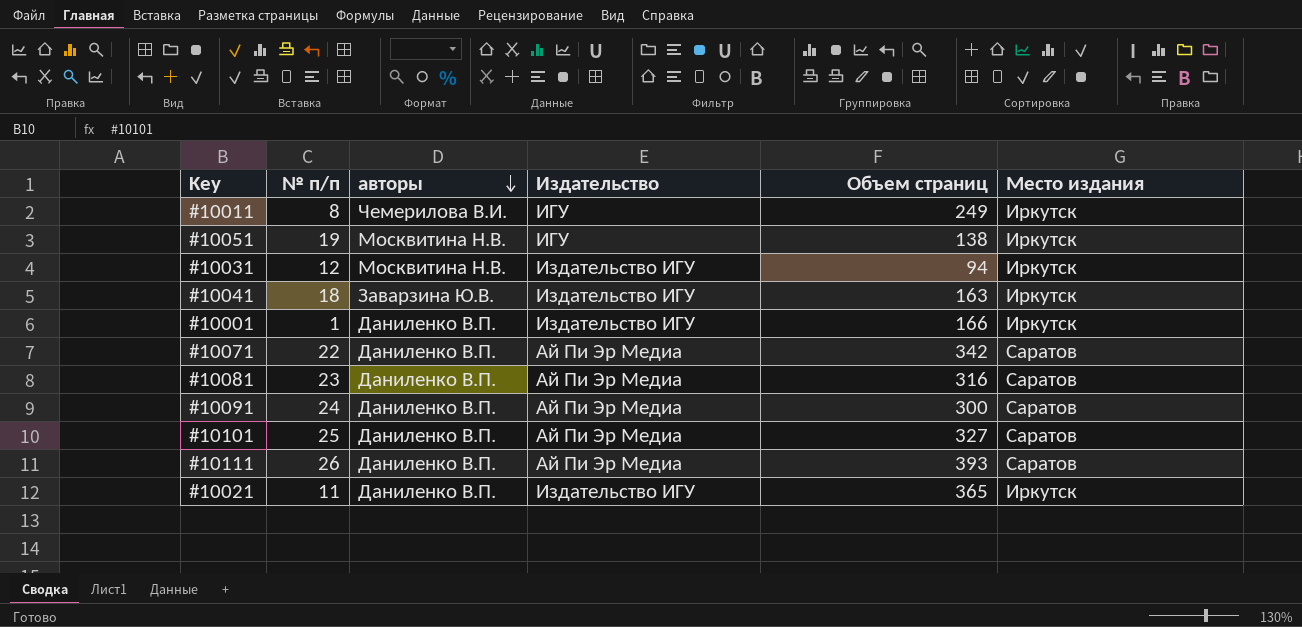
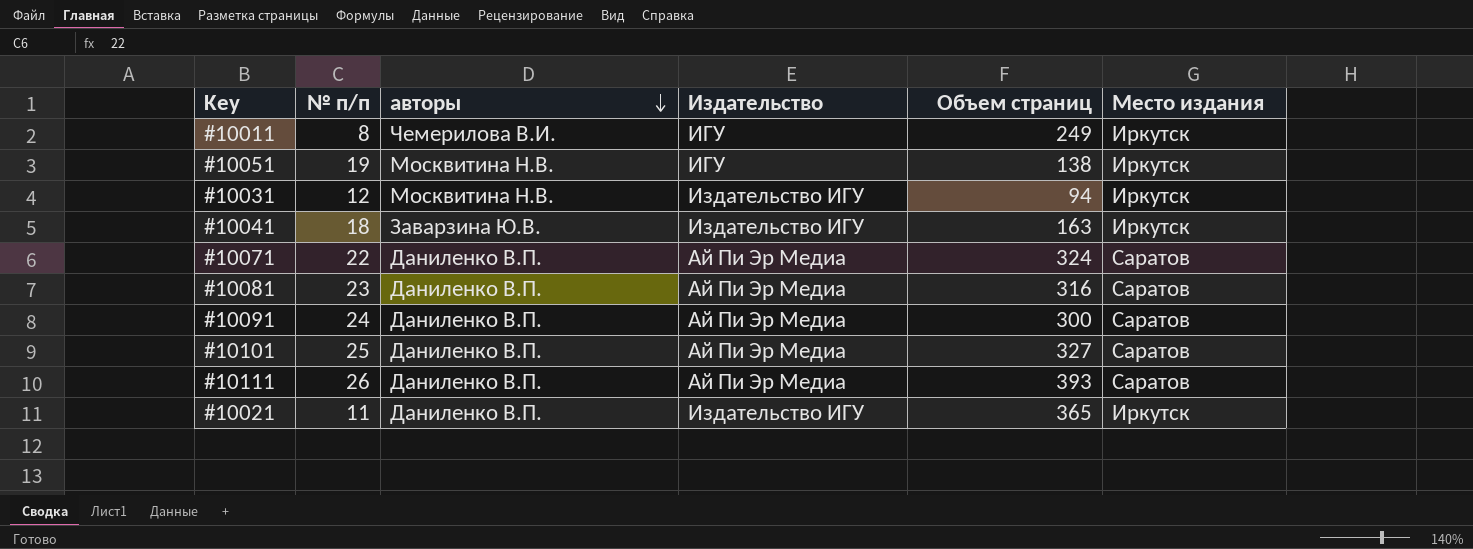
row #10001: 1 | Даниленко В.П. | Издательство ИГУ | 166 | Иркутск -> none
#10071 | Объем страниц: 342 -> 324

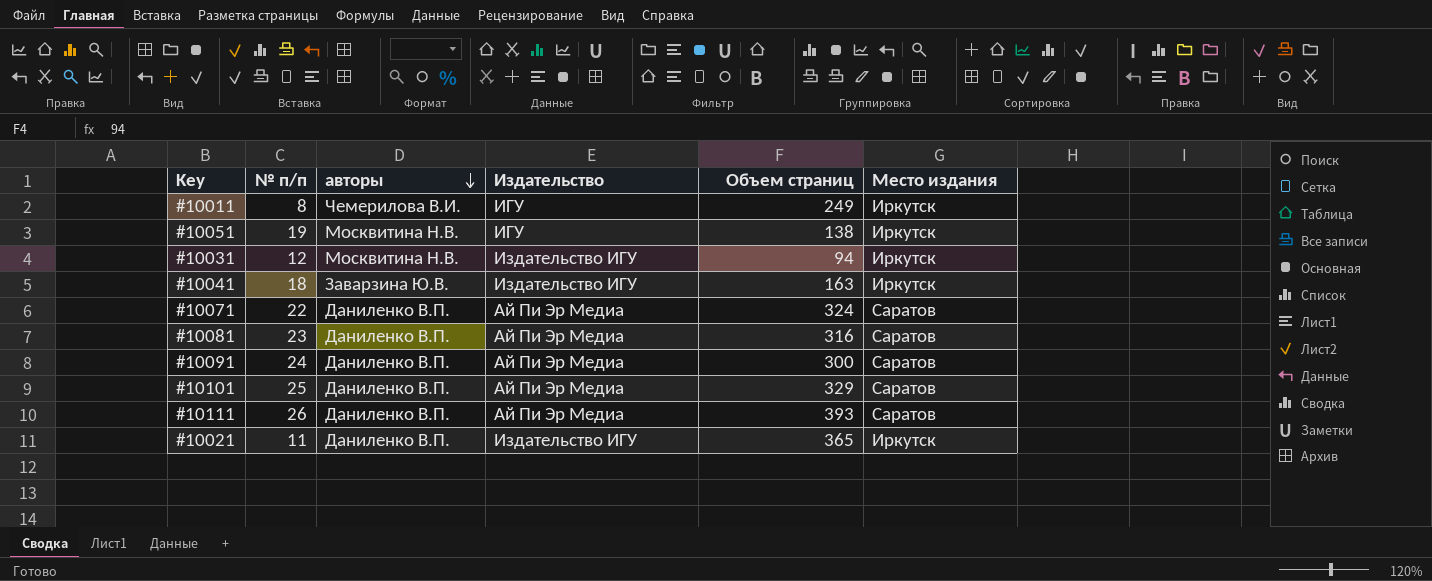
#10101 | Объем страниц: 327 -> 329

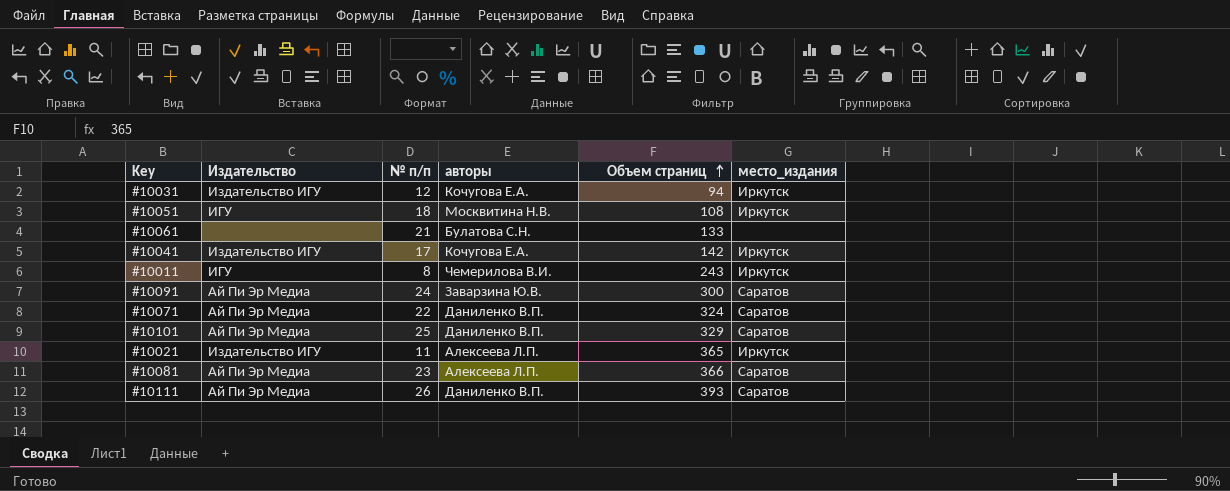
row order: авторы descending -> Объем страниц ascending
column Издательство | position: 4 -> 2
column name: Место издания -> место_издания
#10031 | авторы: Москвитина Н.В. -> Кочугова Е.А.
#10051 | № п/п: 19 -> 18
#10051 | Объем страниц: 138 -> 108
row #10061: none -> none | 21 | Булатова С.Н. | 133 | none
#10041 | № п/п: 18 -> 17
#10041 | авторы: Заварзина Ю.В. -> Кочугова Е.А.
#10041 | Объем страниц: 163 -> 142
#10011 | Объем страниц: 249 -> 243
#10091 | авторы: Даниленко В.П. -> Заварзина Ю.В.
#10021 | авторы: Даниленко В.П. -> Алексеева Л.П.
#10081 | авторы: Даниленко В.П. -> Алексеева Л.П.
#10081 | Объем страниц: 316 -> 366

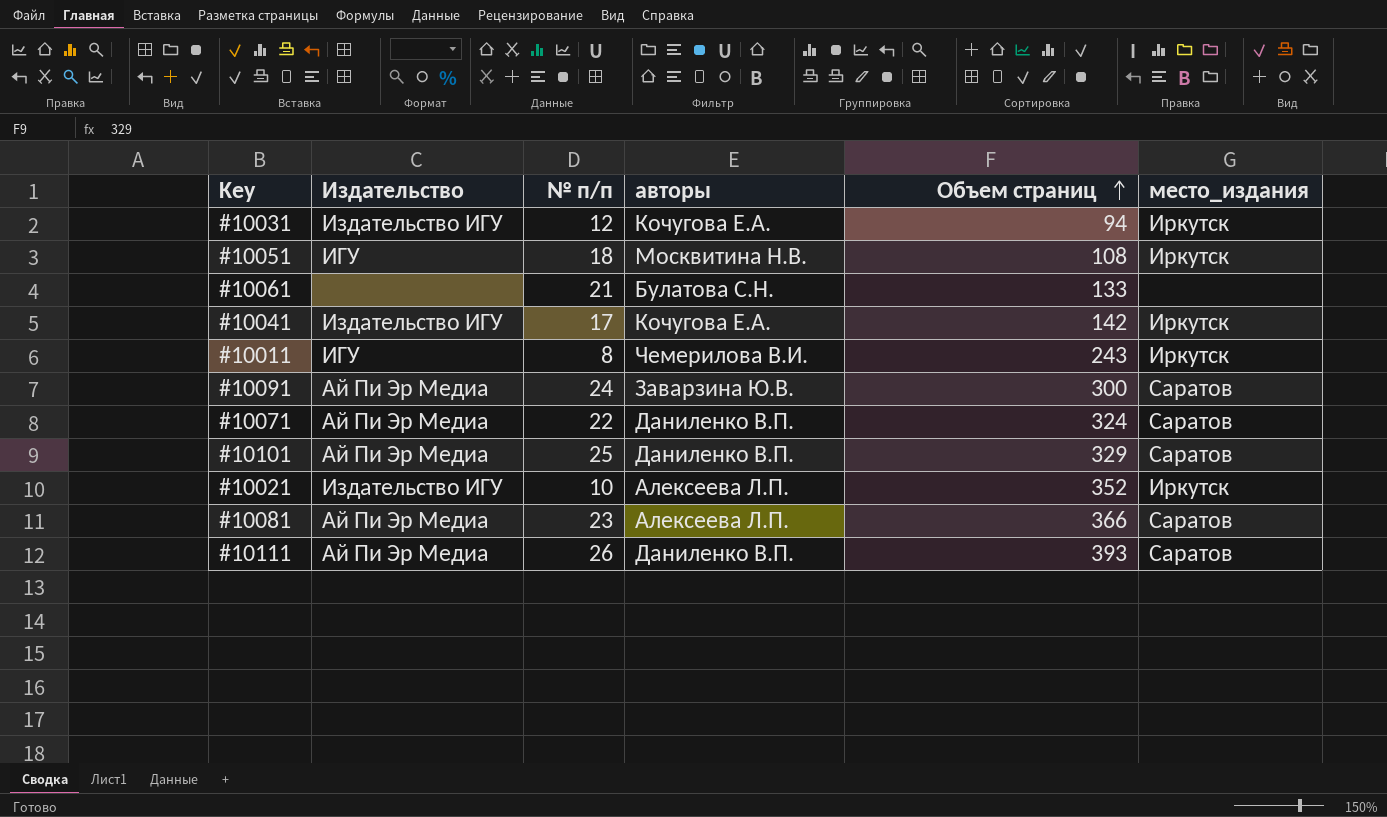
#10021 | № п/п: 11 -> 10
#10021 | Объем страниц: 365 -> 352

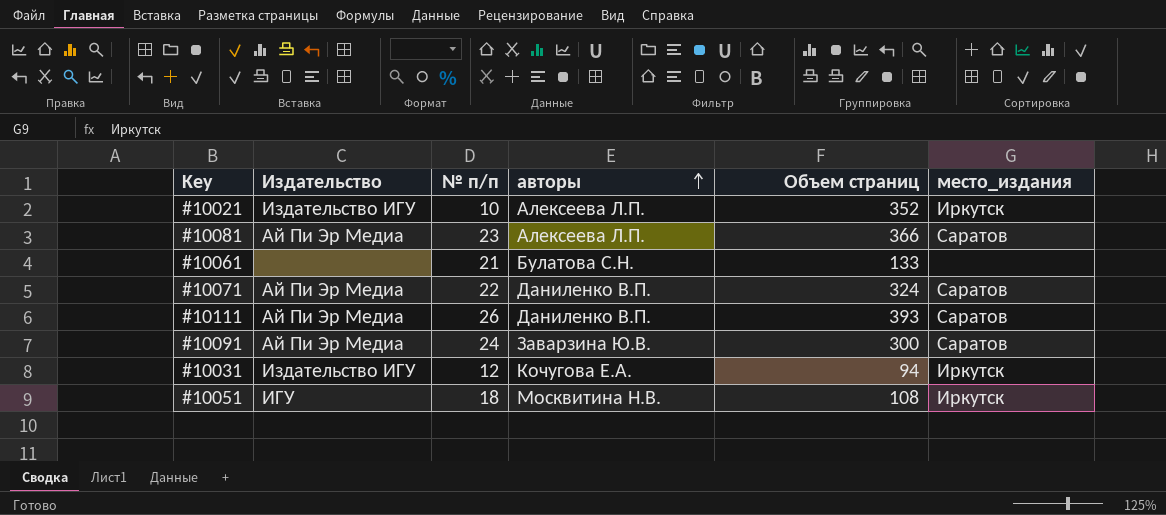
row order: Объем страниц ascending -> авторы ascending
row #10041: Издательство ИГУ | 17 | Кочугова Е.А. | 142 | Иркутск -> none
row #10011: ИГУ | 8 | Чемерилова В.И. | 243 | Иркутск -> none
row #10101: Ай Пи Эр Медиа | 25 | Даниленко В.П. | 329 | Саратов -> none

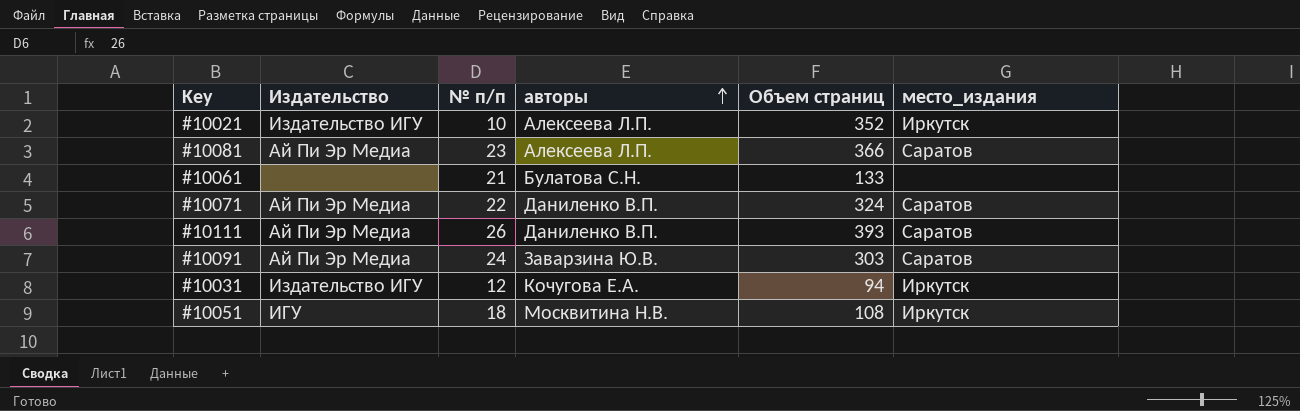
#10091 | Объем страниц: 300 -> 303

